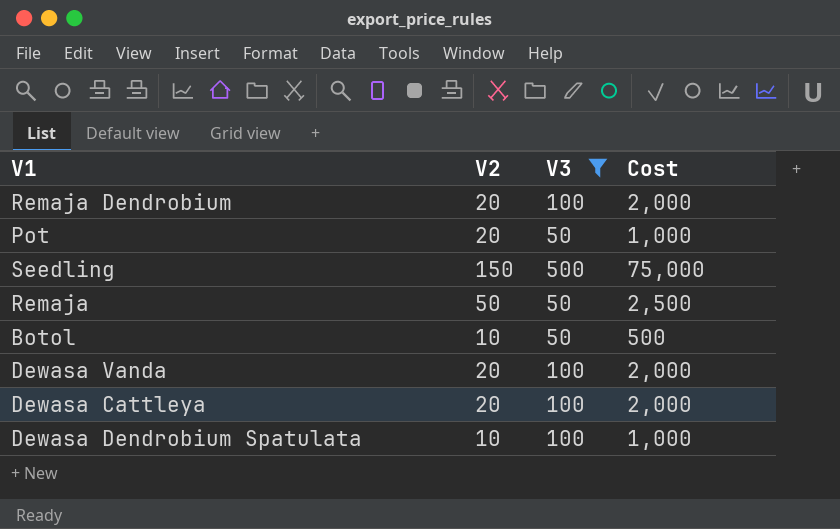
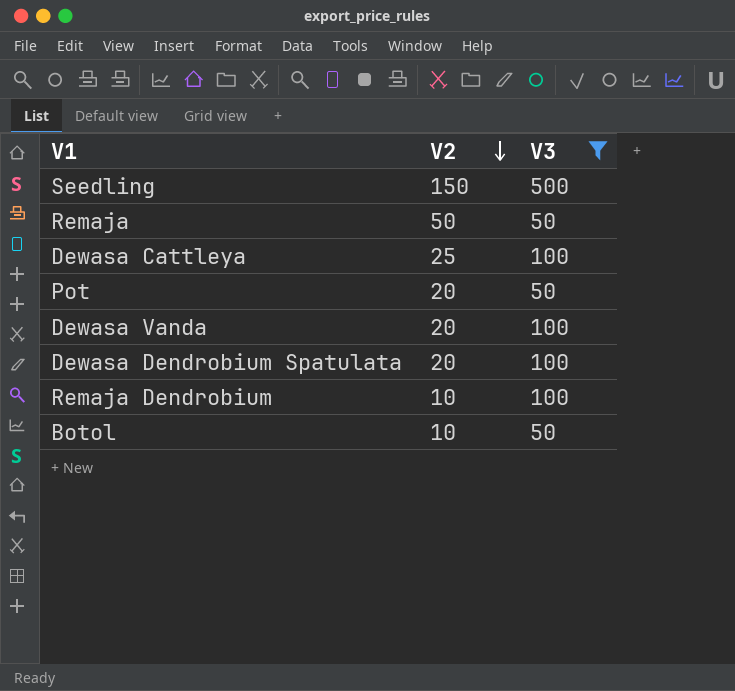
row order: none -> V2 descending
column Cost | formula: [V2] * [V3] -> none
Dewasa Cattleya | V2: 20 -> 25
Dewasa Dendrobium Spatulata | V2: 10 -> 20
Remaja Dendrobium | V2: 20 -> 10

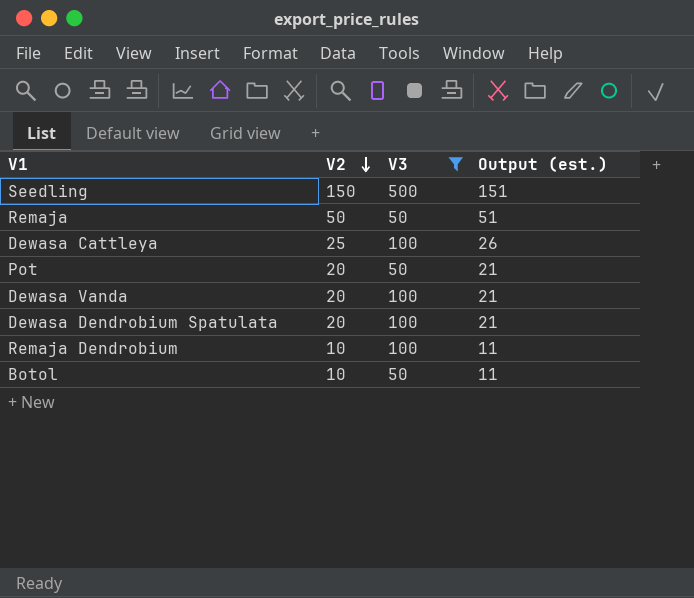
column Output (est.) | formula: none -> [V2] + 1

